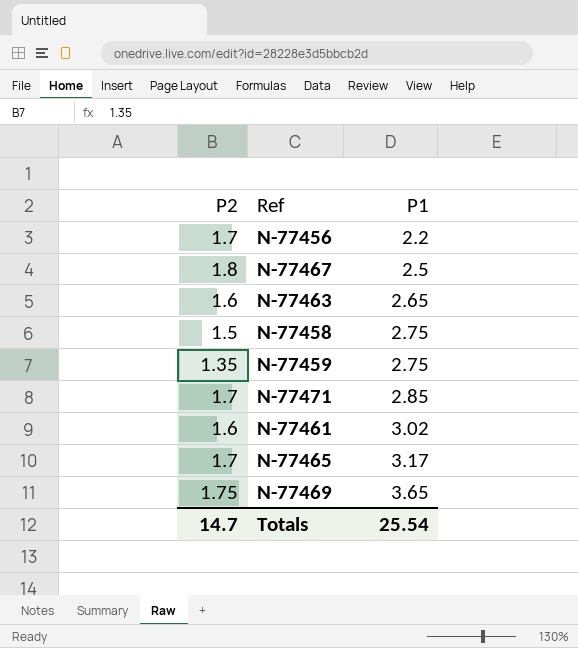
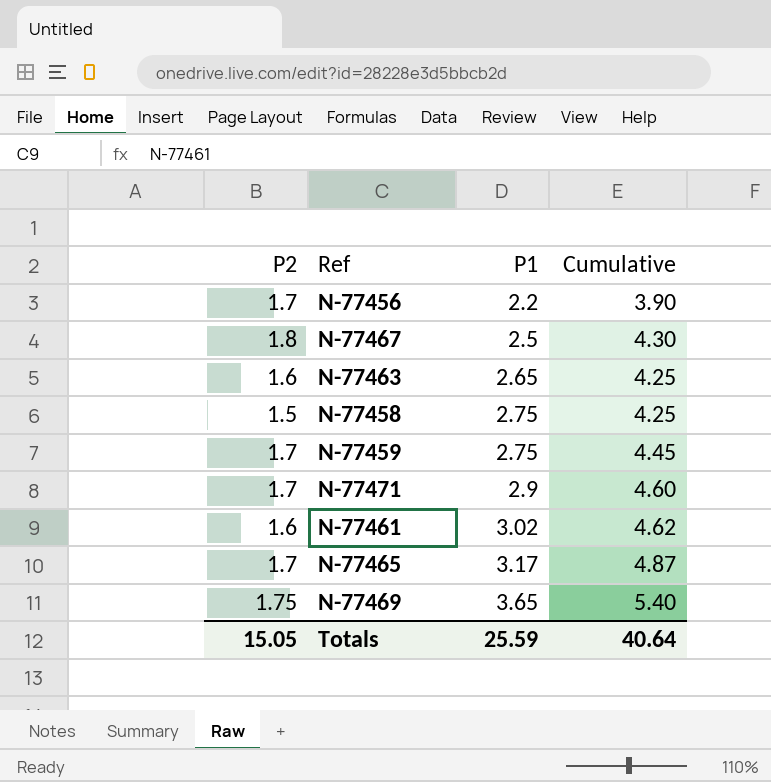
column Cumulative | formula: none -> [P2] + [P1]
N-77459 | P2: 1.35 -> 1.7
N-77471 | P1: 2.85 -> 2.9
Totals | P2: 14.7 -> 15.05
Totals | P1: 25.54 -> 25.59

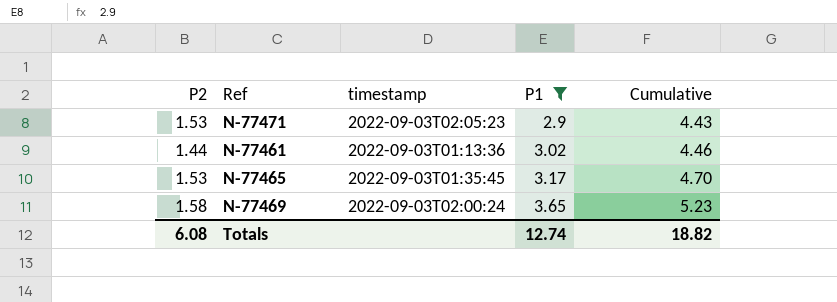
filter: none -> P1 >= 2.9
column timestamp | position: none -> 3
N-77471 | P2: 1.7 -> 1.53
N-77471 | Cumulative: 4.60 -> 4.43
N-77461 | P2: 1.6 -> 1.44
N-77461 | Cumulative: 4.62 -> 4.46
N-77465 | P2: 1.7 -> 1.53
N-77465 | Cumulative: 4.87 -> 4.70
N-77469 | P2: 1.75 -> 1.58
N-77469 | Cumulative: 5.40 -> 5.23
Totals | P2: 15.05 -> 6.08
Totals | P1: 25.59 -> 12.74
Totals | Cumulative: 40.64 -> 18.82

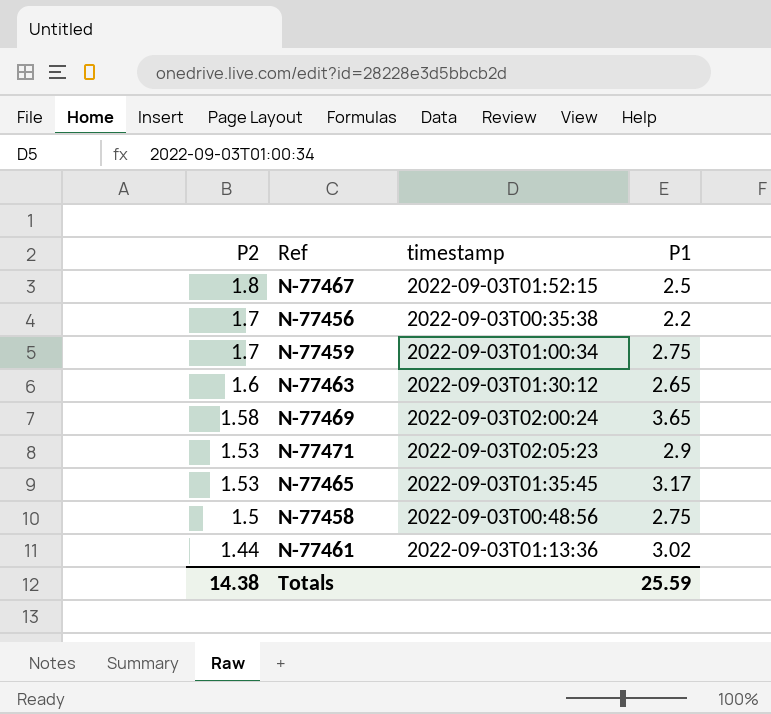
filter: P1 >= 2.9 -> none
row order: P1 ascending -> P2 descending
column Cumulative | formula: [P2] + [P1] -> none
Totals | P2: 6.08 -> 14.38
Totals | P1: 12.74 -> 25.59

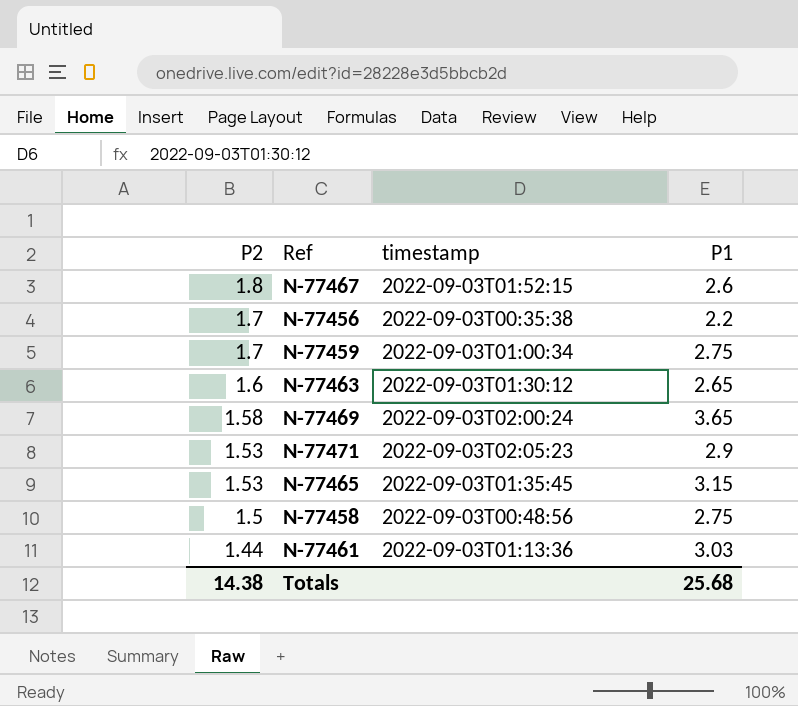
N-77467 | P1: 2.5 -> 2.6
N-77465 | P1: 3.17 -> 3.15
N-77461 | P1: 3.02 -> 3.03
Totals | P1: 25.59 -> 25.68

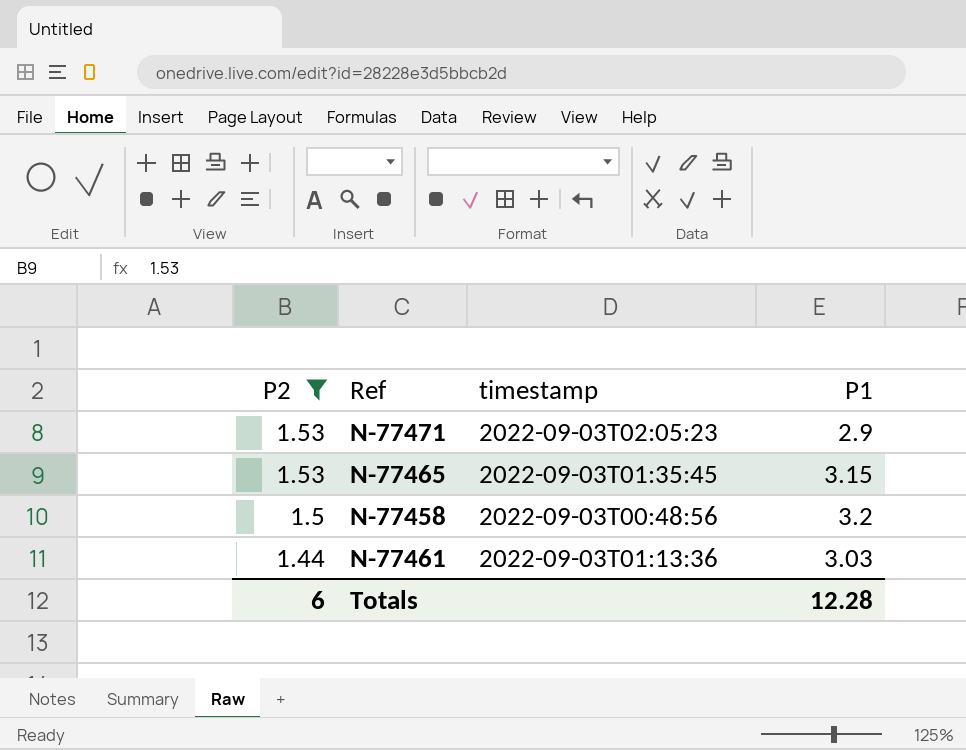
filter: none -> P2 <= 1.53
N-77458 | P1: 2.75 -> 3.2
Totals | P2: 14.38 -> 6
Totals | P1: 25.68 -> 12.28

